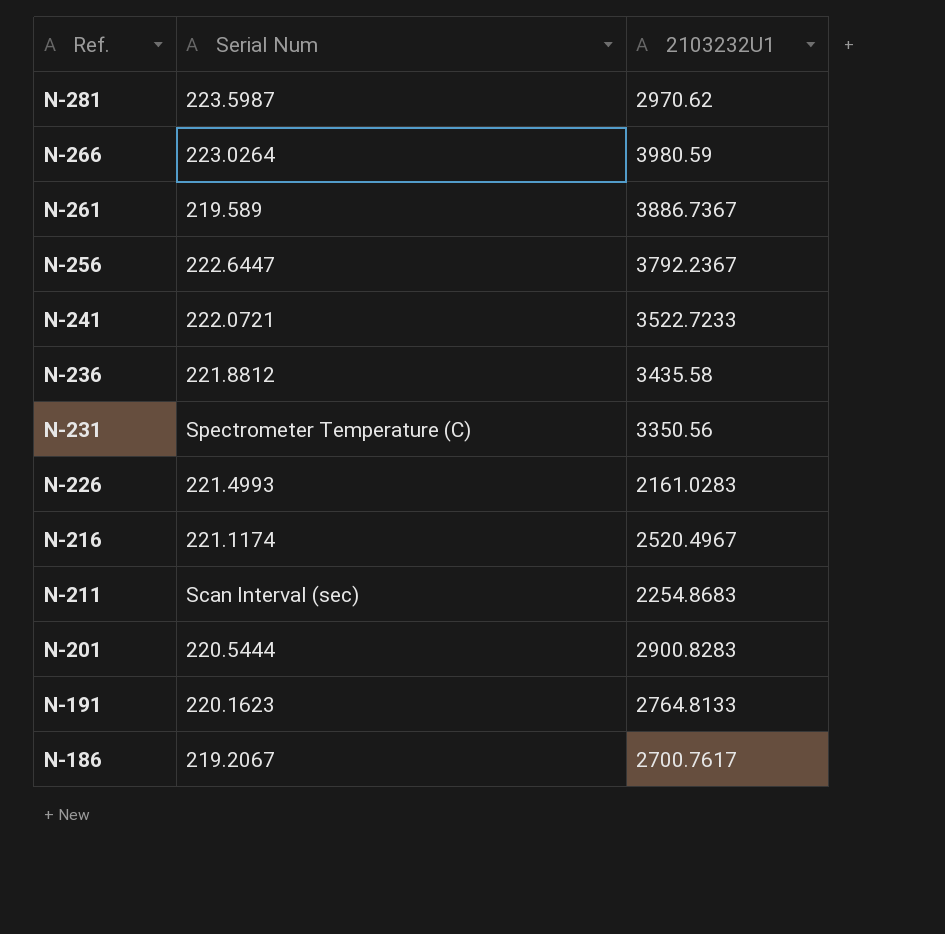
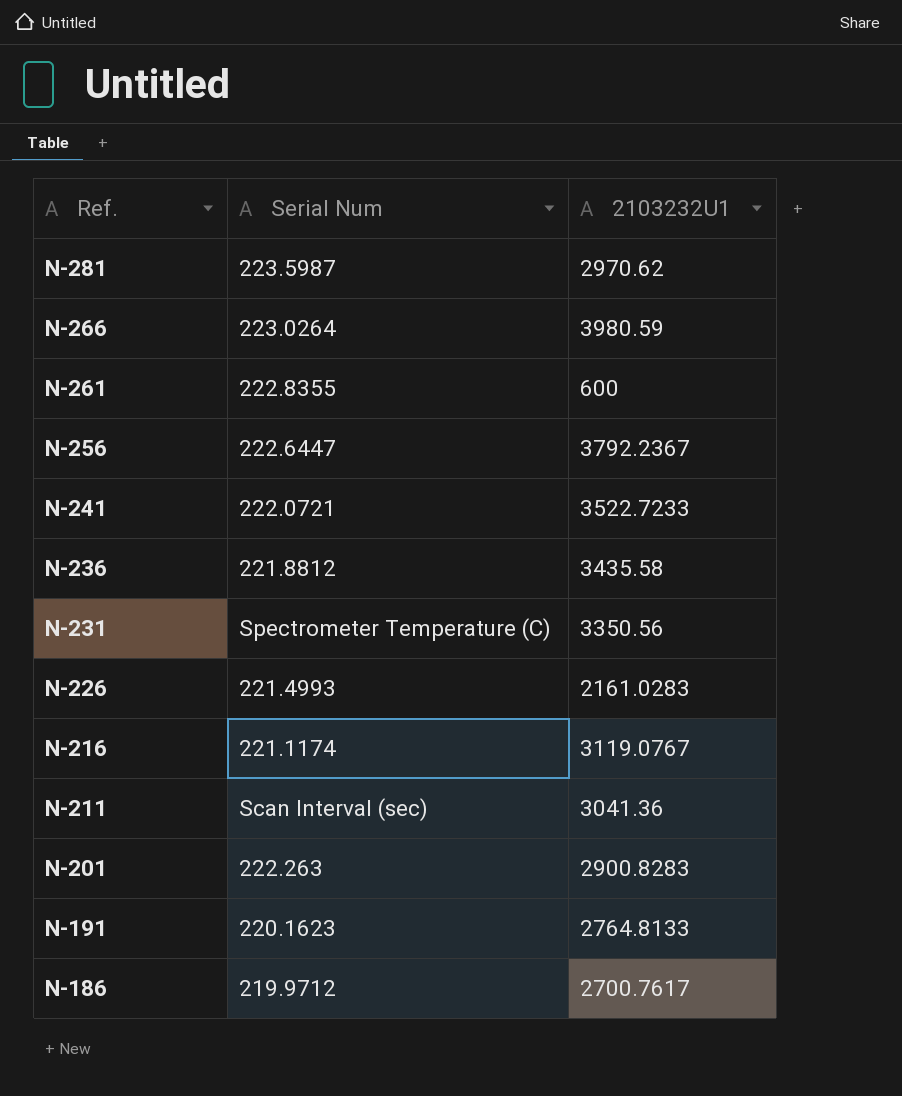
N-261 | Serial Num: 219.589 -> 222.8355
N-261 | 2103232U1: 3886.7367 -> 600
N-216 | 2103232U1: 2520.4967 -> 3119.0767
N-211 | 2103232U1: 2254.8683 -> 3041.36
N-201 | Serial Num: 220.5444 -> 222.263
N-186 | Serial Num: 219.2067 -> 219.9712

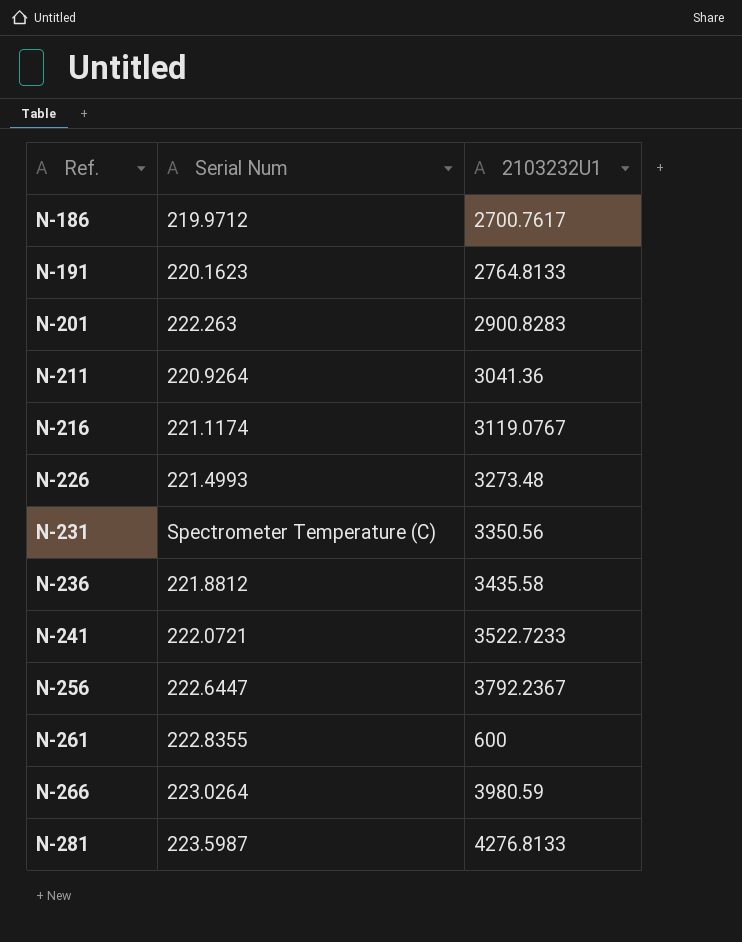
row order: Ref. descending -> Ref. ascending
N-211 | Serial Num: Scan Interval (sec) -> 220.9264
N-226 | 2103232U1: 2161.0283 -> 3273.48
N-281 | 2103232U1: 2970.62 -> 4276.8133

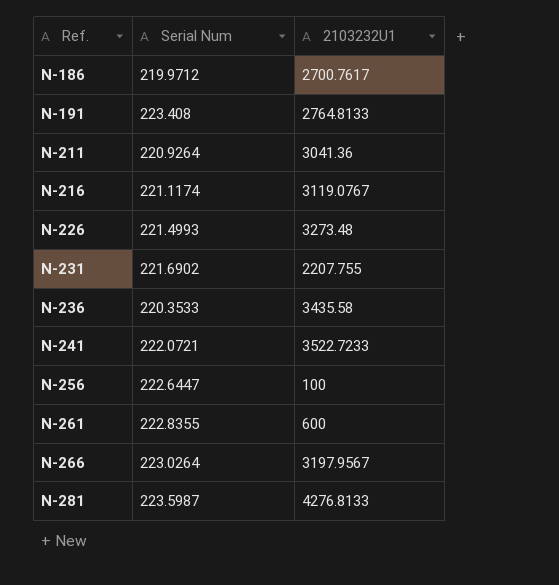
row N-201: 222.263 | 2900.8283 -> none
N-191 | Serial Num: 220.1623 -> 223.408
N-231 | Serial Num: Spectrometer Temperature (C) -> 221.6902
N-231 | 2103232U1: 3350.56 -> 2207.755
N-236 | Serial Num: 221.8812 -> 220.3533
N-256 | 2103232U1: 3792.2367 -> 100
N-266 | 2103232U1: 3980.59 -> 3197.9567

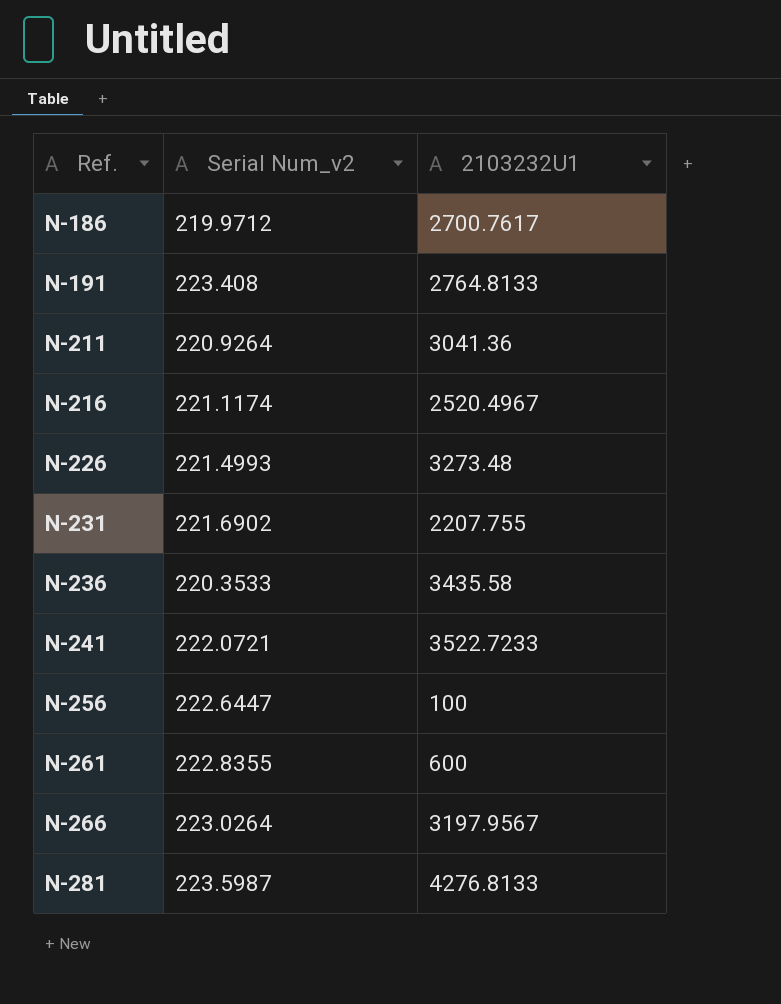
column name: Serial Num -> Serial Num_v2
N-216 | 2103232U1: 3119.0767 -> 2520.4967

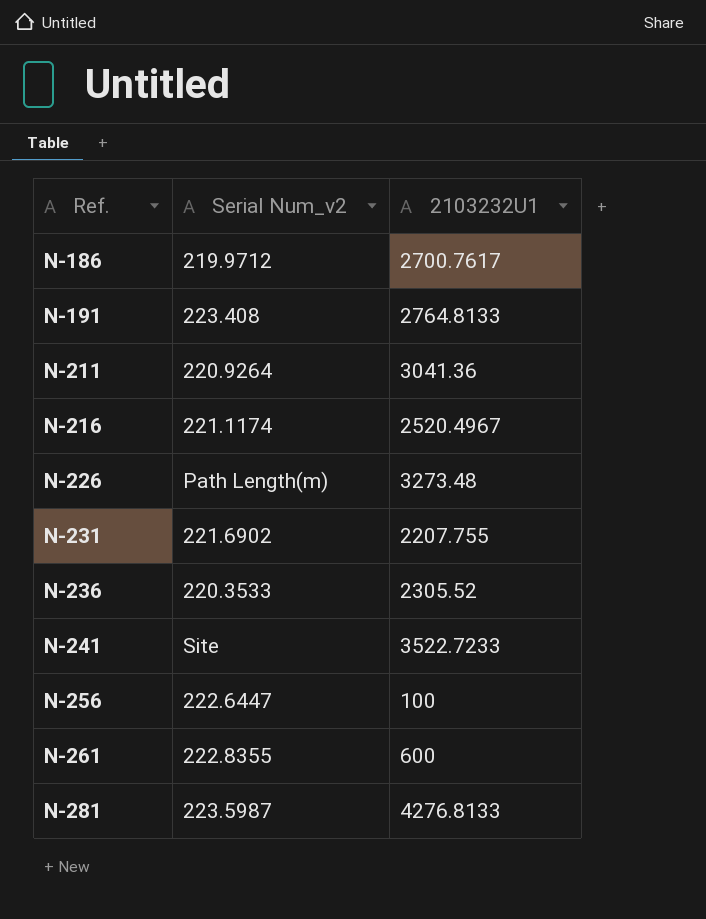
row N-266: 223.0264 | 3197.9567 -> none
N-226 | Serial Num_v2: 221.4993 -> Path Length(m)
N-236 | 2103232U1: 3435.58 -> 2305.52
N-241 | Serial Num_v2: 222.0721 -> Site

